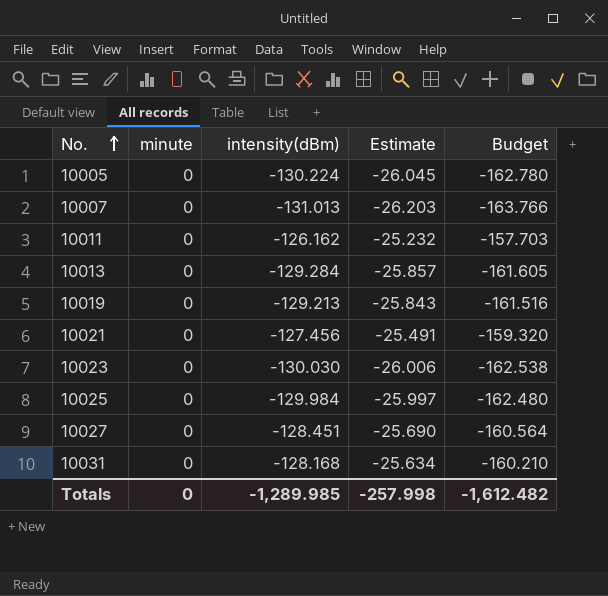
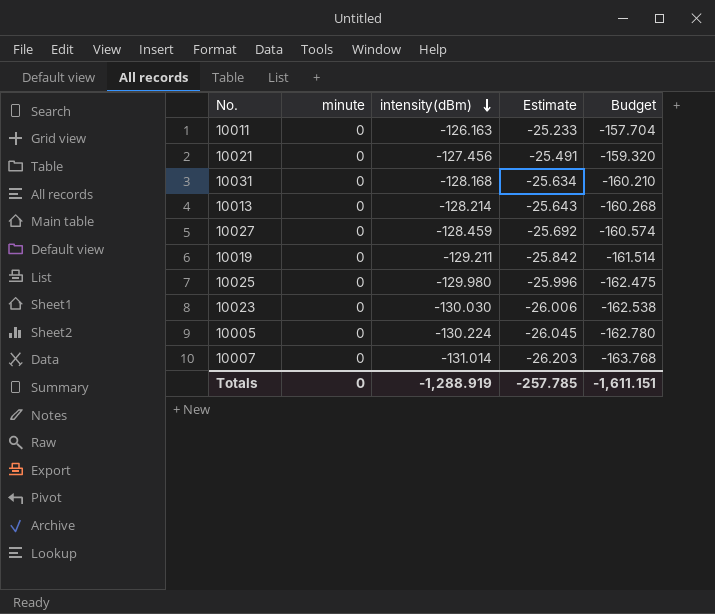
row order: No. ascending -> intensity(dBm) descending
10011 | intensity(dBm): -126.162 -> -126.163
10011 | Estimate: -25.232 -> -25.233
10011 | Budget: -157.703 -> -157.704
10013 | intensity(dBm): -129.284 -> -128.214
10013 | Estimate: -25.857 -> -25.643
10013 | Budget: -161.605 -> -160.268
10027 | intensity(dBm): -128.451 -> -128.459
10027 | Estimate: -25.690 -> -25.692
10027 | Budget: -160.564 -> -160.574
10019 | intensity(dBm): -129.213 -> -129.211
10019 | Estimate: -25.843 -> -25.842
10019 | Budget: -161.516 -> -161.514
10025 | intensity(dBm): -129.984 -> -129.980
10025 | Estimate: -25.997 -> -25.996
10025 | Budget: -162.480 -> -162.475
10007 | intensity(dBm): -131.013 -> -131.014
10007 | Budget: -163.766 -> -163.768
Totals | intensity(dBm): -1,289.985 -> -1,288.919
Totals | Estimate: -257.998 -> -257.785
Totals | Budget: -1,612.482 -> -1,611.151

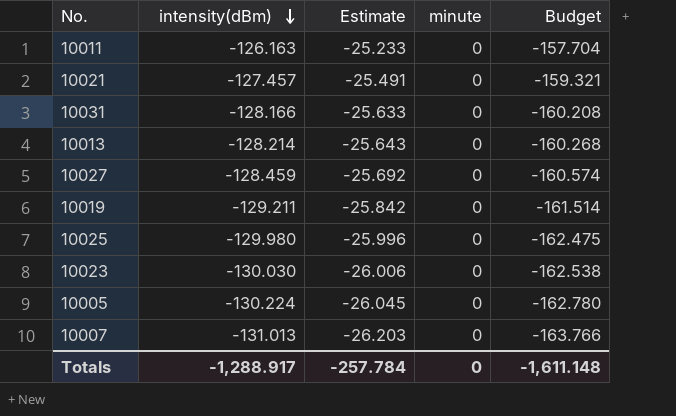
column minute | position: 2 -> 4
10021 | intensity(dBm): -127.456 -> -127.457
10021 | Budget: -159.320 -> -159.321
10031 | intensity(dBm): -128.168 -> -128.166
10031 | Estimate: -25.634 -> -25.633
10031 | Budget: -160.210 -> -160.208
10007 | intensity(dBm): -131.014 -> -131.013
10007 | Budget: -163.768 -> -163.766
Totals | intensity(dBm): -1,288.919 -> -1,288.917
Totals | Estimate: -257.785 -> -257.784
Totals | Budget: -1,611.151 -> -1,611.148

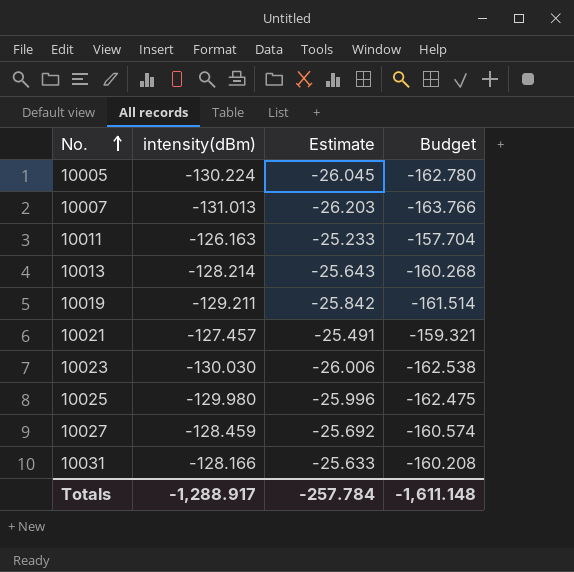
row order: intensity(dBm) descending -> No. ascending
column minute | position: 4 -> none

